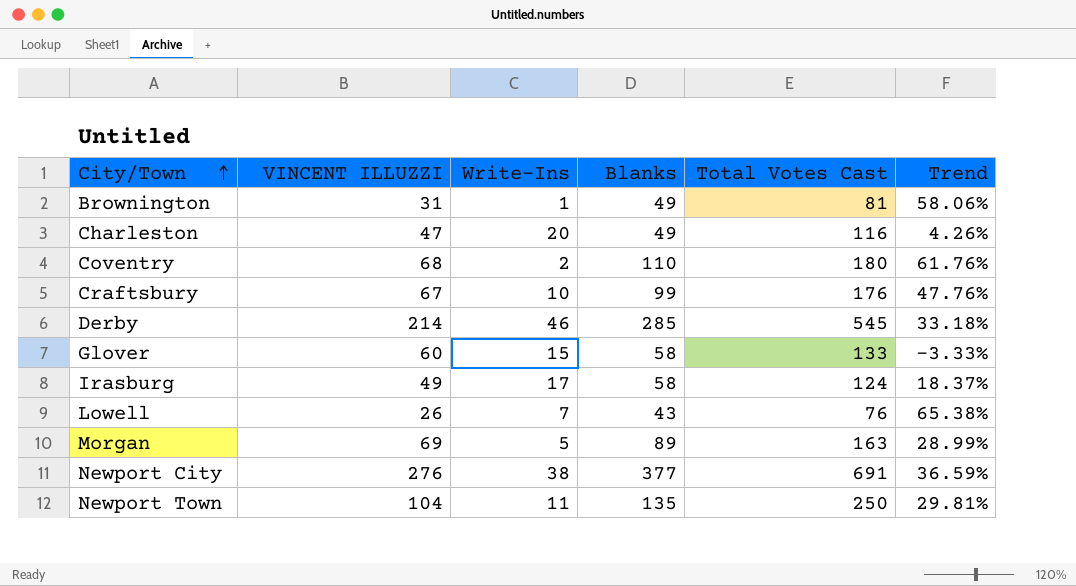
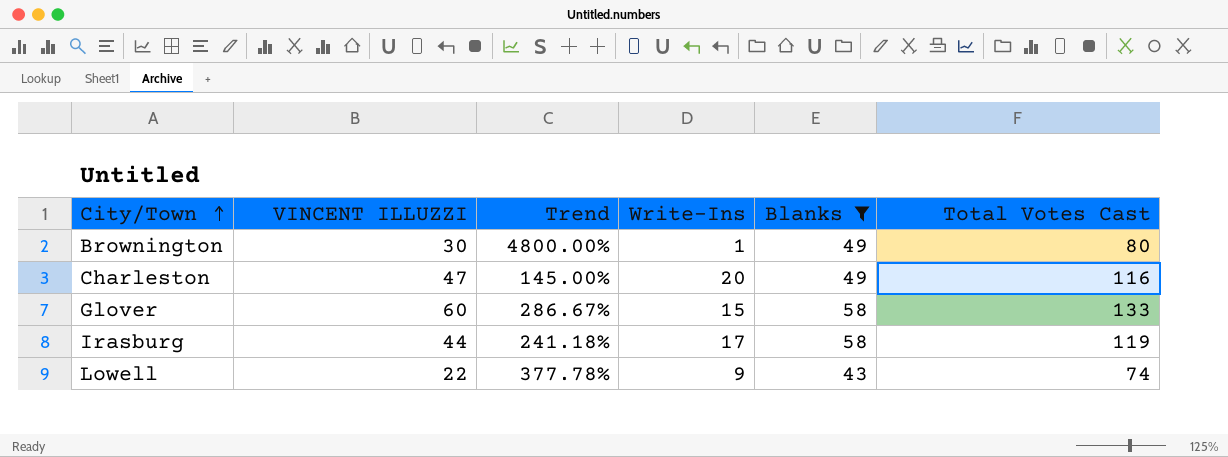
filter: none -> Blanks <= 58
column Trend | formula: ([Blanks] - [VINCENT ILLUZZI]) / [VINCENT ILLUZZI] -> ([Blanks] - [Write-Ins]) / [Write-Ins]
column Trend | position: 6 -> 3
Brownington | VINCENT ILLUZZI: 31 -> 30
Brownington | Total Votes Cast: 81 -> 80
Irasburg | VINCENT ILLUZZI: 49 -> 44
Irasburg | Total Votes Cast: 124 -> 119
Lowell | VINCENT ILLUZZI: 26 -> 22
Lowell | Write-Ins: 7 -> 9
Lowell | Total Votes Cast: 76 -> 74

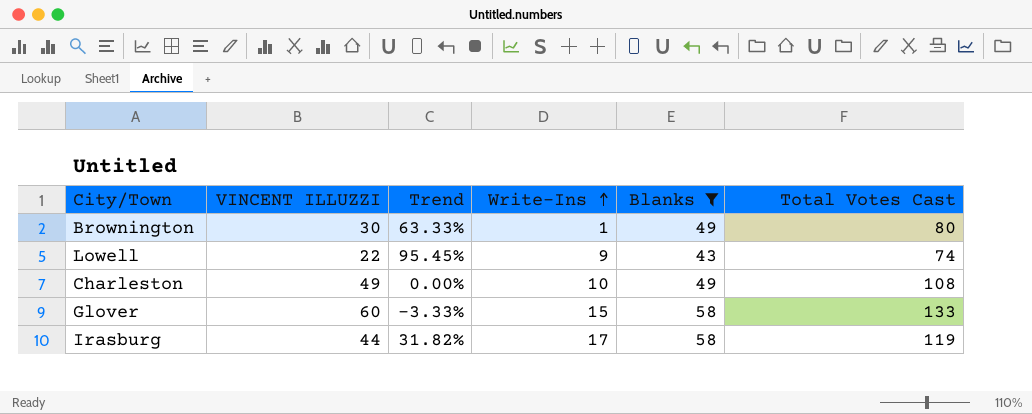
row order: City/Town ascending -> Write-Ins ascending
column Trend | formula: ([Blanks] - [Write-Ins]) / [Write-Ins] -> ([Blanks] - [VINCENT ILLUZZI]) / [VINCENT ILLUZZI]
Charleston | VINCENT ILLUZZI: 47 -> 49
Charleston | Write-Ins: 20 -> 10
Charleston | Total Votes Cast: 116 -> 108

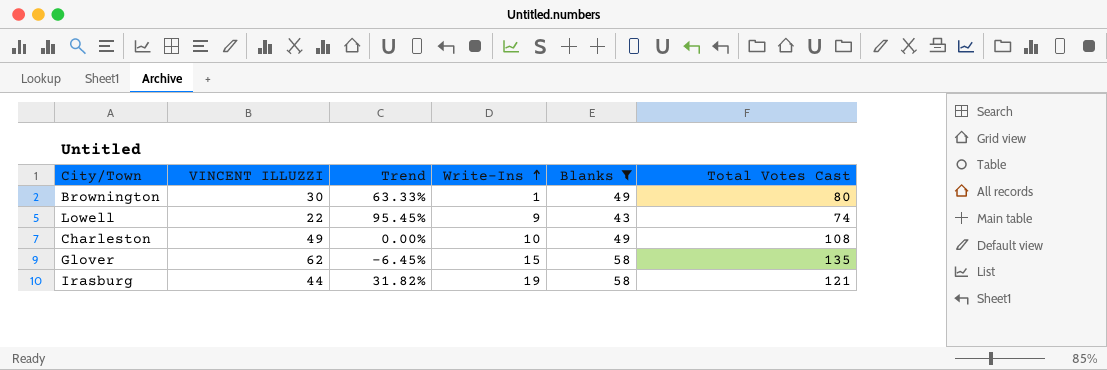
Glover | VINCENT ILLUZZI: 60 -> 62
Glover | Trend: -3.33% -> -6.45%
Glover | Total Votes Cast: 133 -> 135
Irasburg | Write-Ins: 17 -> 19
Irasburg | Total Votes Cast: 119 -> 121

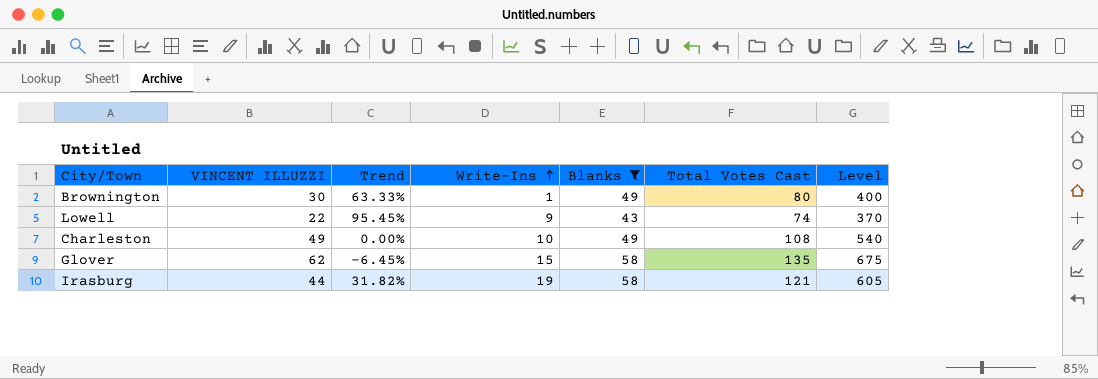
column Level | formula: none -> [Total Votes Cast] * 5

